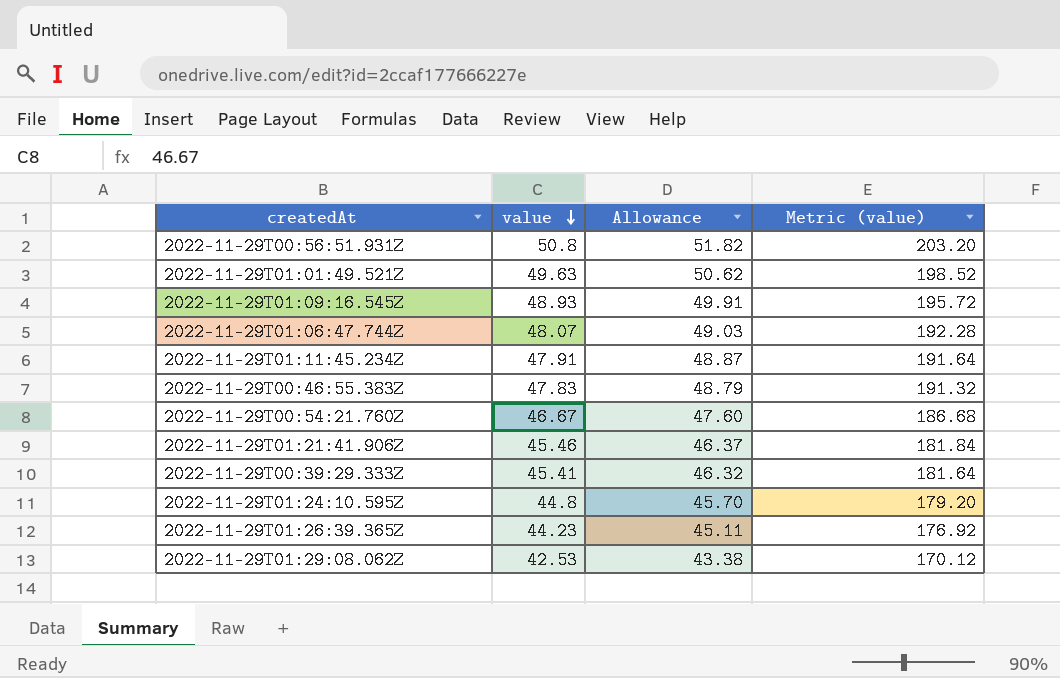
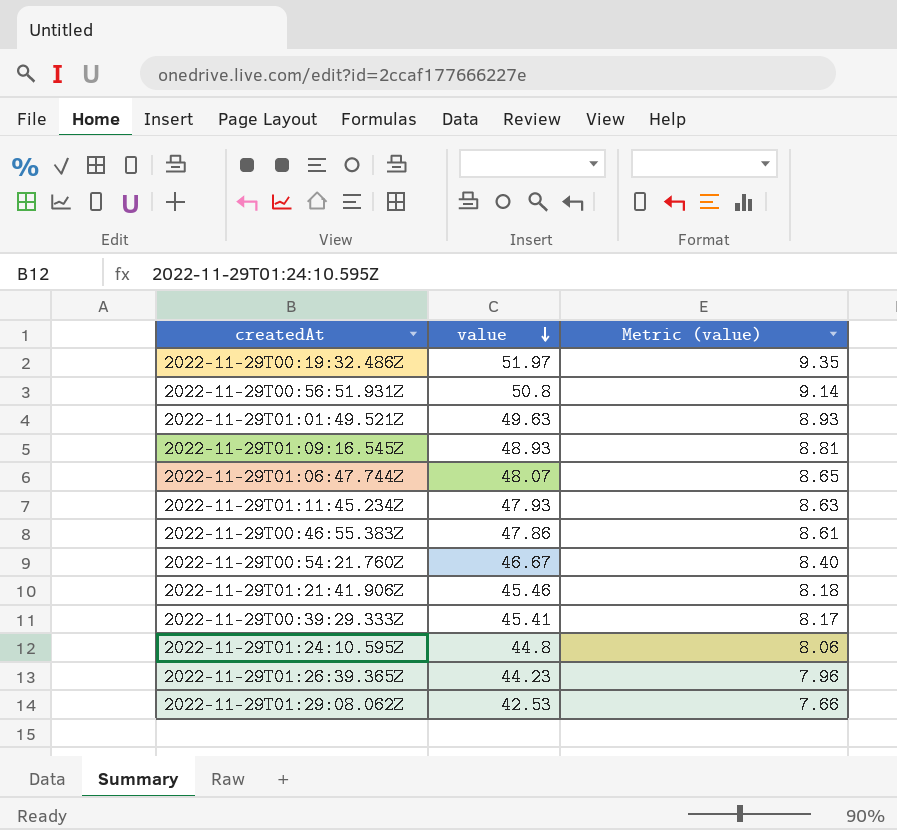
column Allowance | formula: [value] * 1.02 -> none
column Metric (value) | formula: [value] * 4 -> [value] * 0.18
row 2022-11-29T00:19:32.486Z: none -> 51.97 | 9.35
2022-11-29T01:11:45.234Z | value: 47.91 -> 47.93
2022-11-29T00:46:55.383Z | value: 47.83 -> 47.86

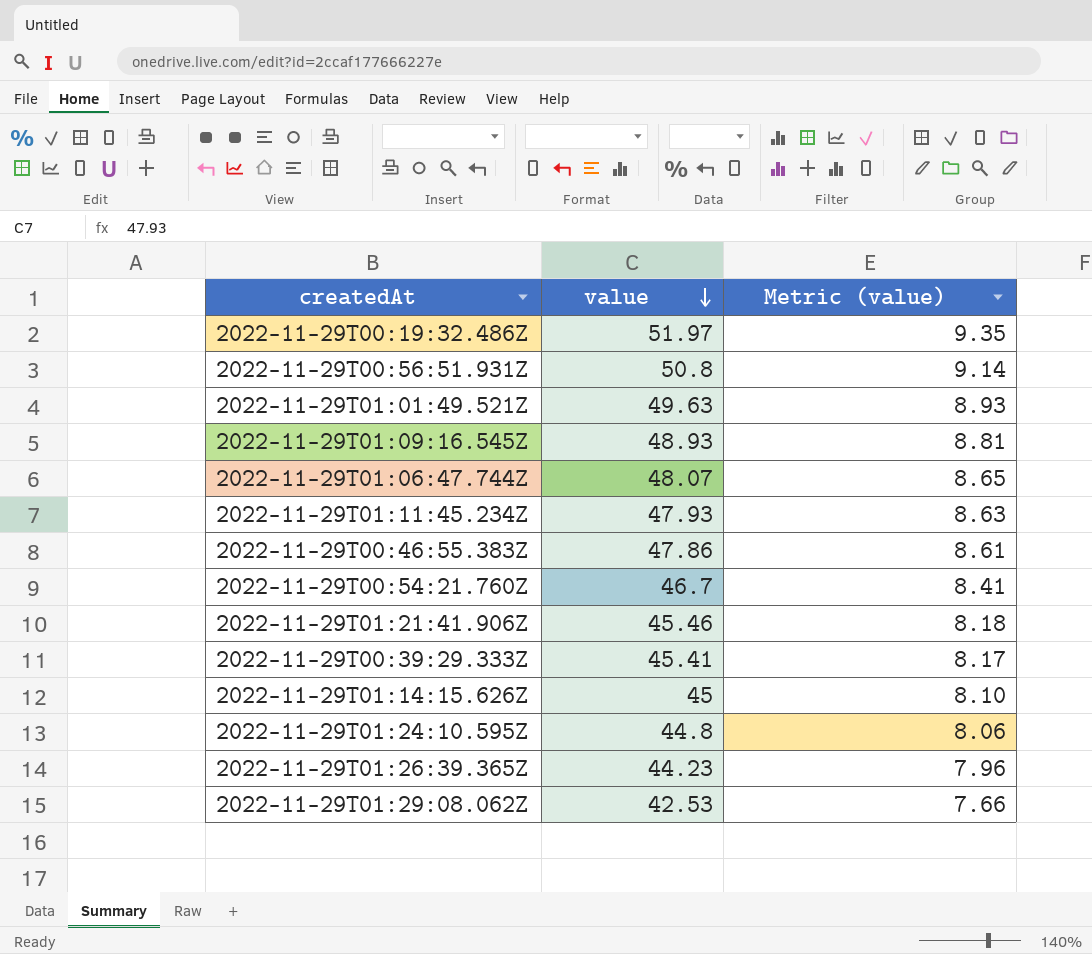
2022-11-29T00:54:21.760Z | value: 46.67 -> 46.7
2022-11-29T00:54:21.760Z | Metric (value): 8.40 -> 8.41
row 2022-11-29T01:14:15.626Z: none -> 45 | 8.10

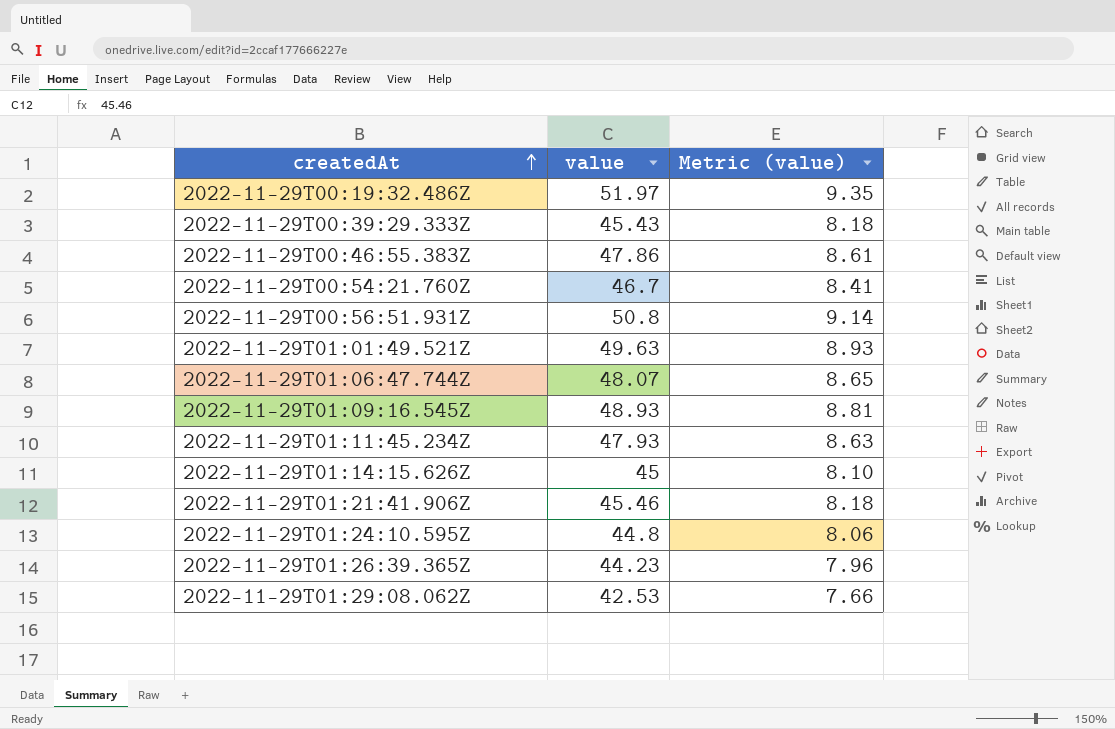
row order: value descending -> createdAt ascending
2022-11-29T00:39:29.333Z | value: 45.41 -> 45.43
2022-11-29T00:39:29.333Z | Metric (value): 8.17 -> 8.18

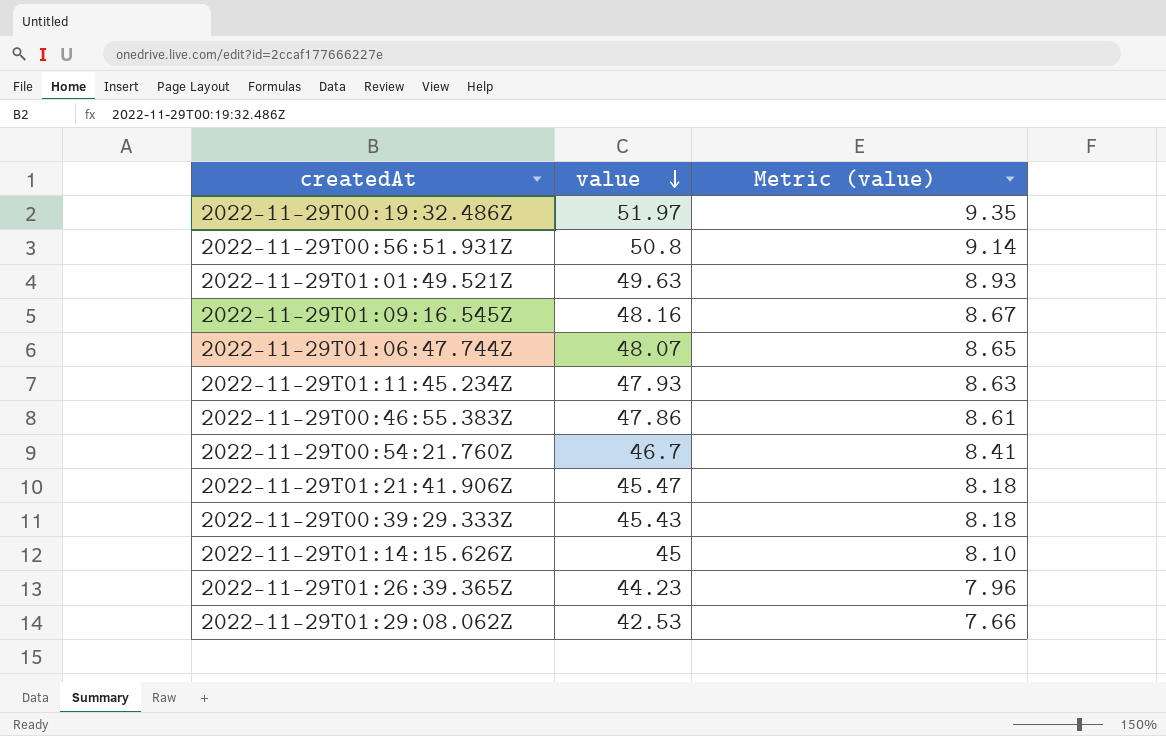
row order: createdAt ascending -> value descending
row 2022-11-29T01:24:10.595Z: 44.8 | 8.06 -> none
2022-11-29T01:09:16.545Z | value: 48.93 -> 48.16
2022-11-29T01:09:16.545Z | Metric (value): 8.81 -> 8.67
2022-11-29T01:21:41.906Z | value: 45.46 -> 45.47

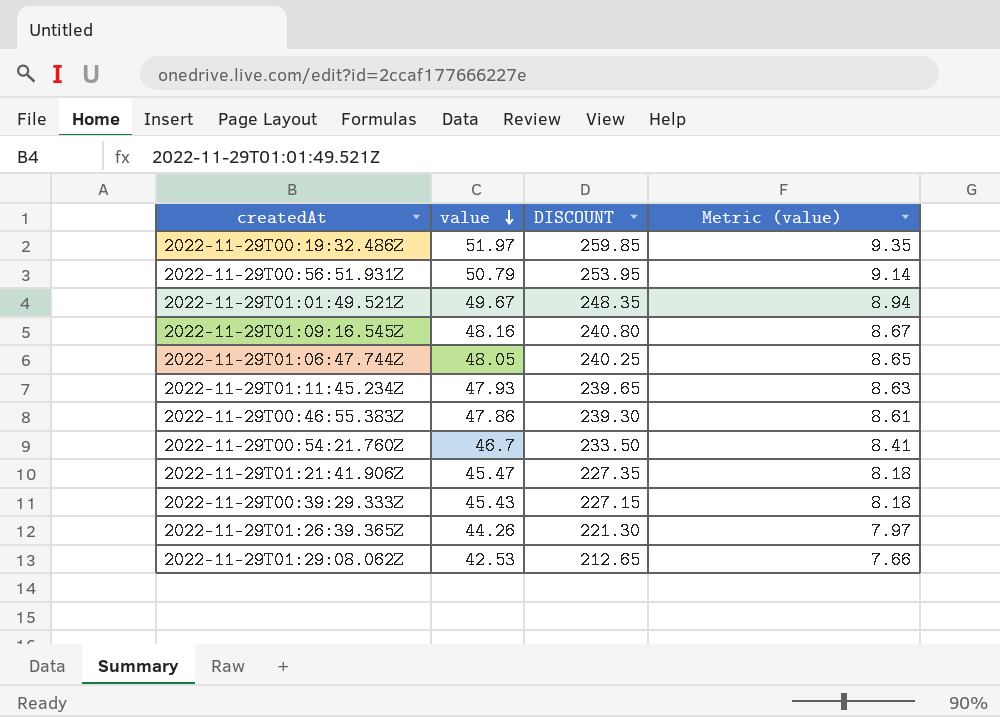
column DISCOUNT | formula: none -> [value] * 5
row 2022-11-29T01:14:15.626Z: 45 | 8.10 -> none
2022-11-29T00:56:51.931Z | value: 50.8 -> 50.79
2022-11-29T01:01:49.521Z | value: 49.63 -> 49.67
2022-11-29T01:01:49.521Z | Metric (value): 8.93 -> 8.94
2022-11-29T01:06:47.744Z | value: 48.07 -> 48.05
2022-11-29T01:26:39.365Z | value: 44.23 -> 44.26
2022-11-29T01:26:39.365Z | Metric (value): 7.96 -> 7.97

